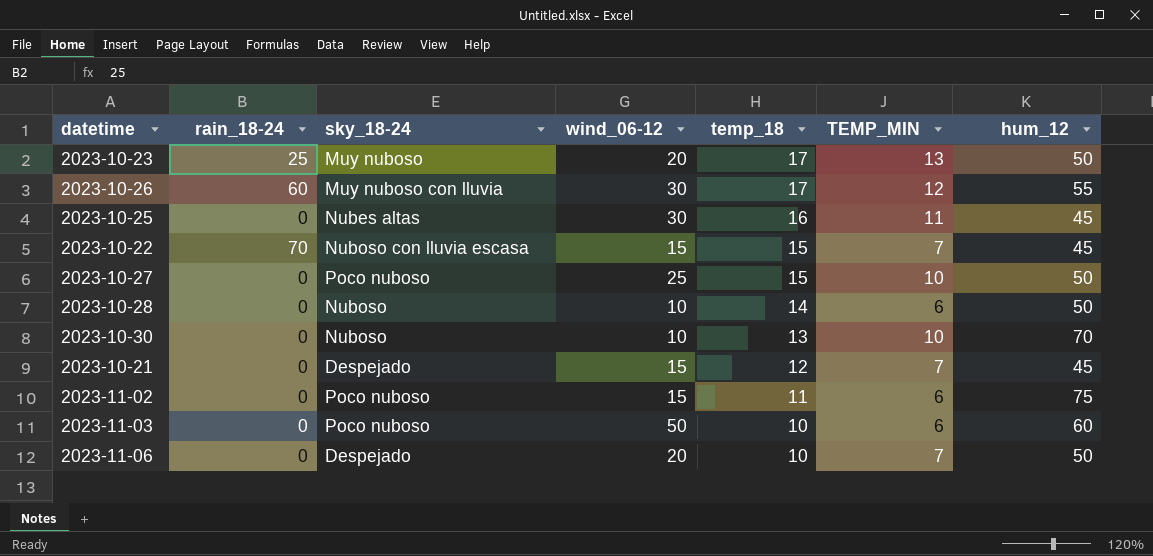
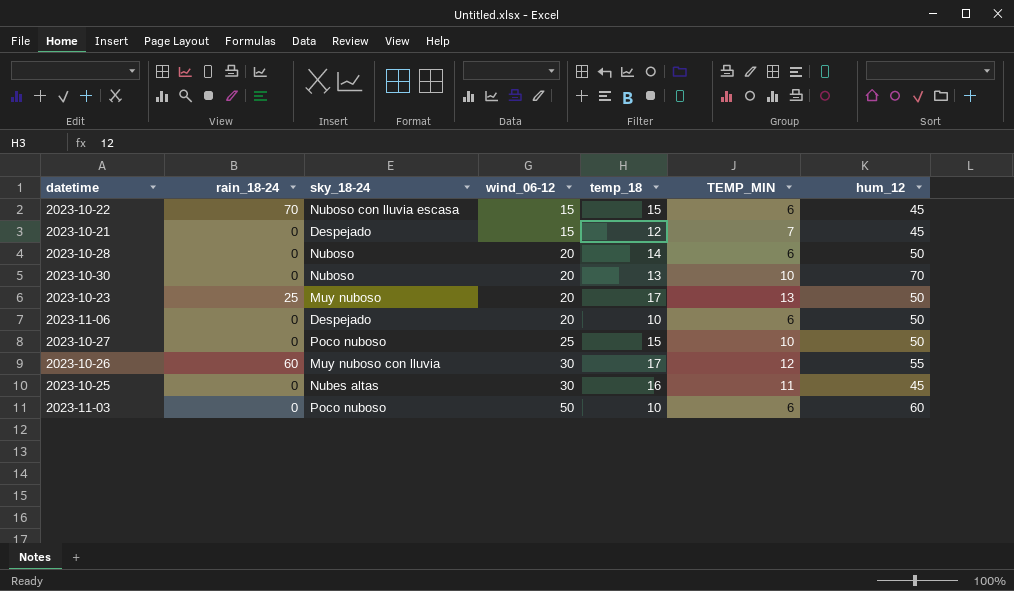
row order: temp_18 descending -> wind_06-12 ascending
row 2023-11-02: 0 | Poco nuboso | 15 | 11 | 6 | 75 -> none
2023-10-22 | TEMP_MIN: 7 -> 6
2023-10-28 | wind_06-12: 10 -> 20
2023-10-30 | wind_06-12: 10 -> 20
2023-11-06 | TEMP_MIN: 7 -> 6

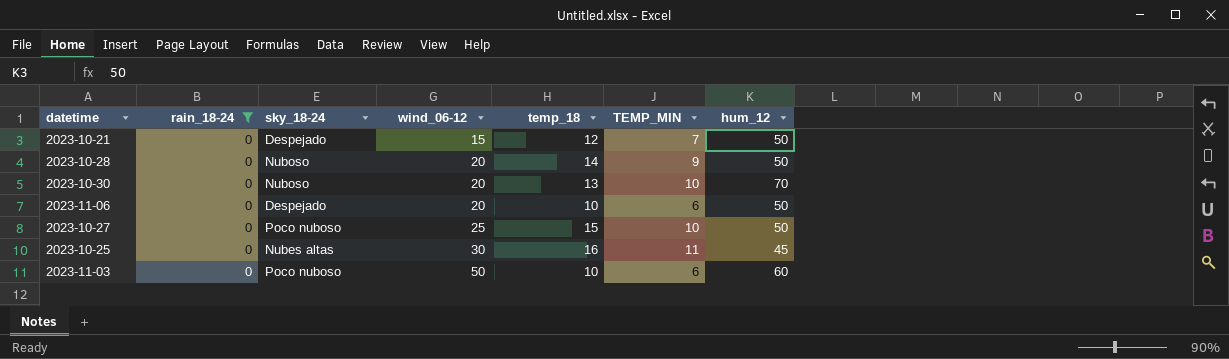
filter: none -> rain_18-24 = 0
2023-10-21 | hum_12: 45 -> 50
2023-10-28 | TEMP_MIN: 6 -> 9

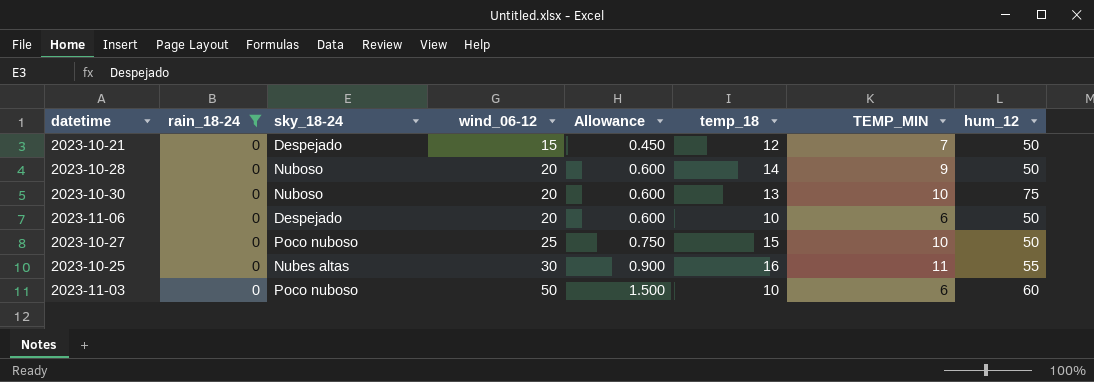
column Allowance | formula: none -> [wind_06-12] * 0.03
2023-10-30 | hum_12: 70 -> 75
2023-10-25 | hum_12: 45 -> 55

